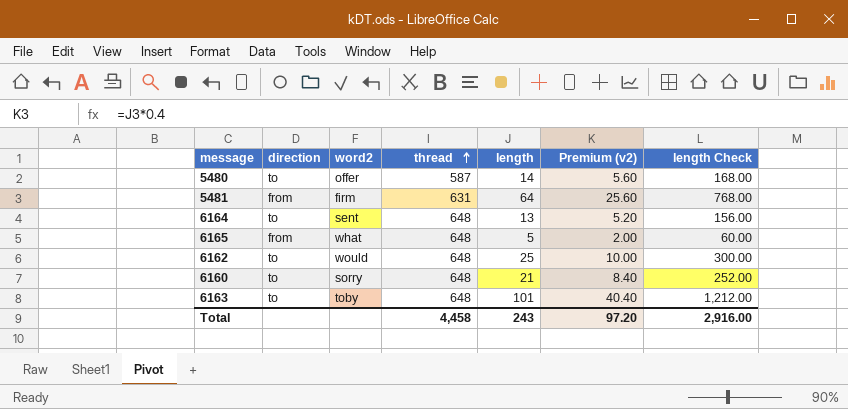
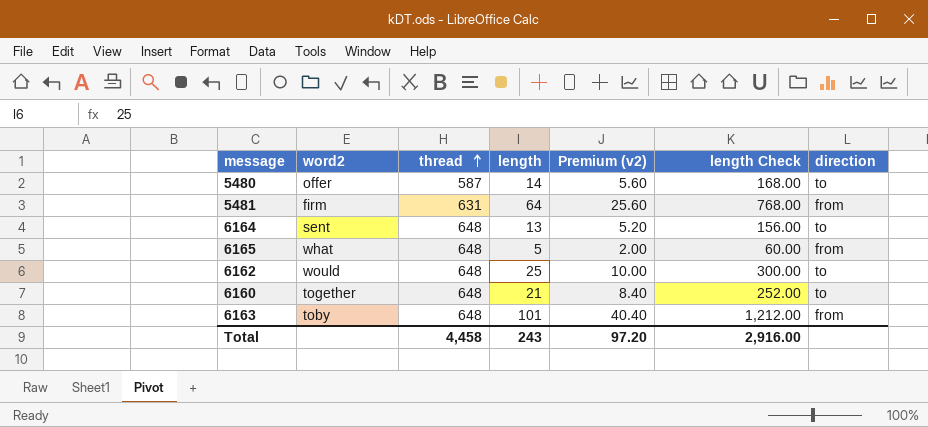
column direction | position: 2 -> 7
6160 | word2: sorry -> together
6163 | direction: to -> from

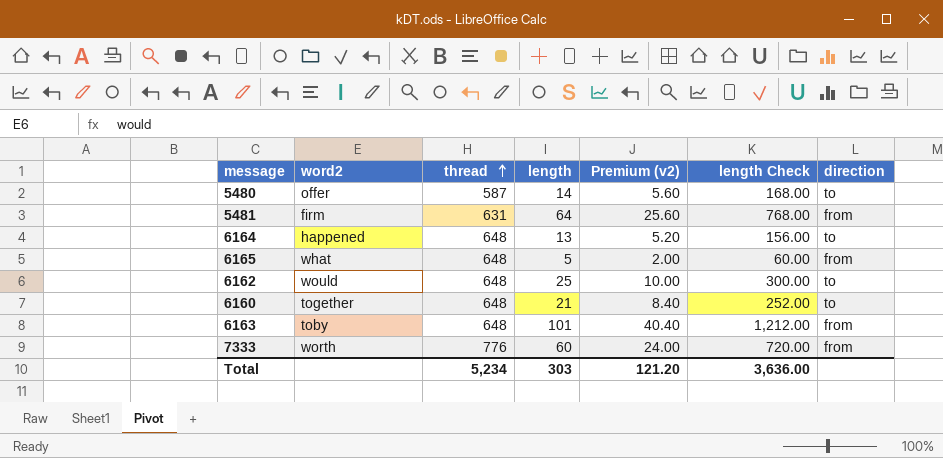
6164 | word2: sent -> happened
row 7333: none -> worth | 776 | 60 | 24.00 | 720.00 | from
Total | thread: 4,458 -> 5,234
Total | length: 243 -> 303
Total | Premium (v2): 97.20 -> 121.20
Total | length Check: 2,916.00 -> 3,636.00

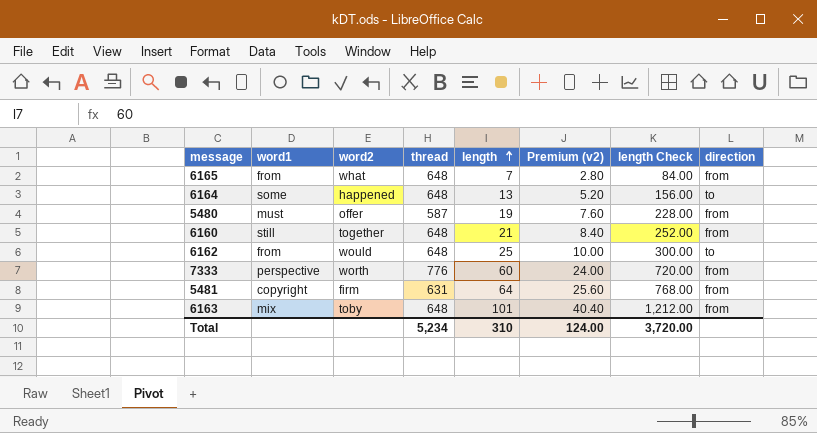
row order: thread ascending -> length ascending
column word1 | position: none -> 2
6165 | length: 5 -> 7
6165 | Premium (v2): 2.00 -> 2.80
6165 | length Check: 60.00 -> 84.00
5480 | length: 14 -> 19
5480 | Premium (v2): 5.60 -> 7.60
5480 | length Check: 168.00 -> 228.00
5480 | direction: to -> from
6160 | direction: to -> from
Total | length: 303 -> 310
Total | Premium (v2): 121.20 -> 124.00
Total | length Check: 3,636.00 -> 3,720.00

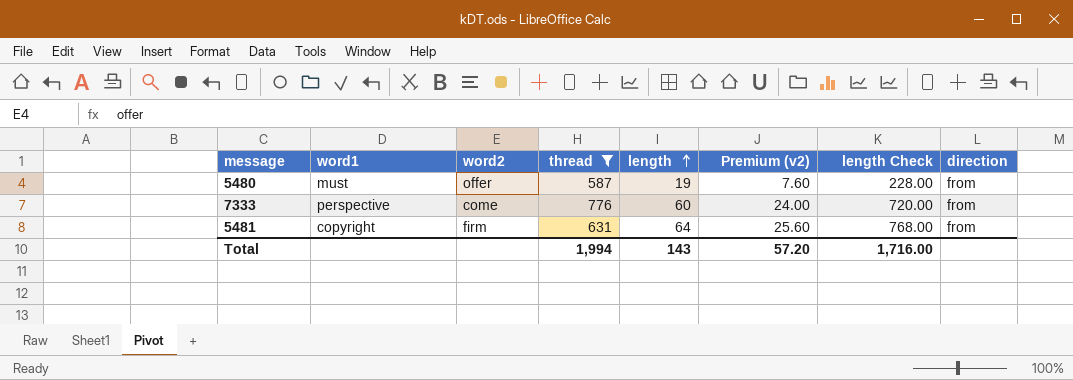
filter: none -> thread != 648
7333 | word2: worth -> come
Total | thread: 5,234 -> 1,994
Total | length: 310 -> 143
Total | Premium (v2): 124.00 -> 57.20
Total | length Check: 3,720.00 -> 1,716.00

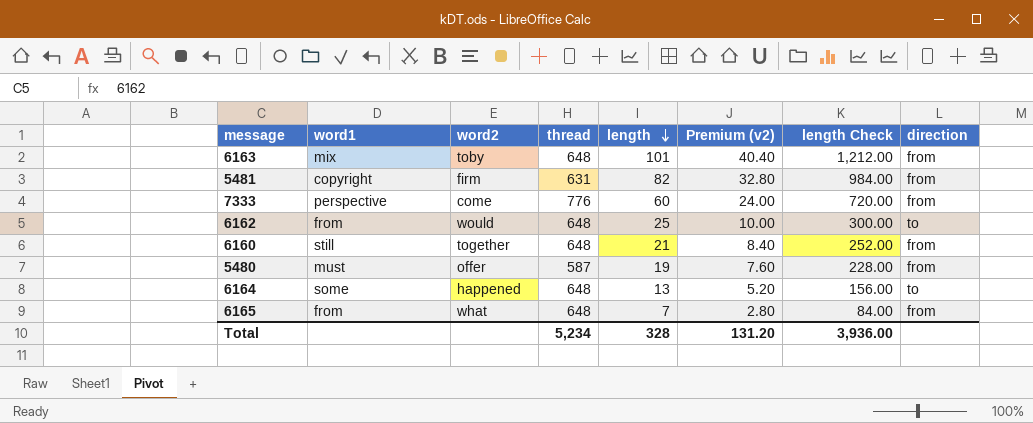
filter: thread != 648 -> none
row order: length ascending -> length descending
5481 | length: 64 -> 82
5481 | Premium (v2): 25.60 -> 32.80
5481 | length Check: 768.00 -> 984.00
Total | thread: 1,994 -> 5,234
Total | length: 143 -> 328
Total | Premium (v2): 57.20 -> 131.20
Total | length Check: 1,716.00 -> 3,936.00

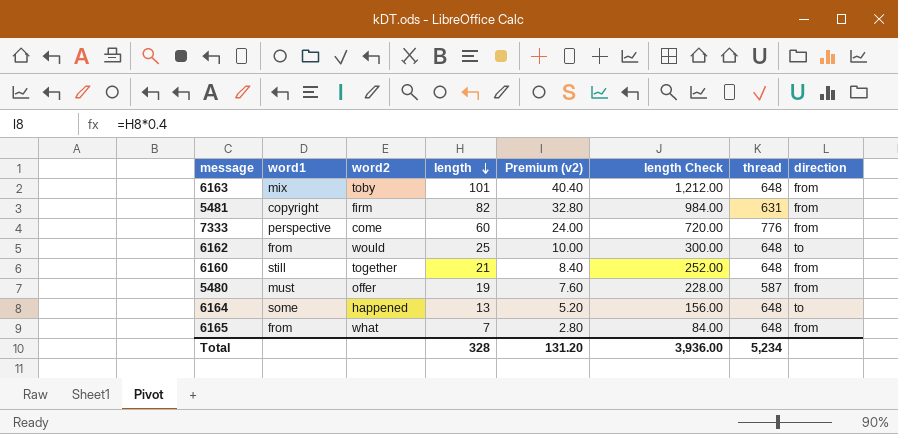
column thread | position: 4 -> 7

